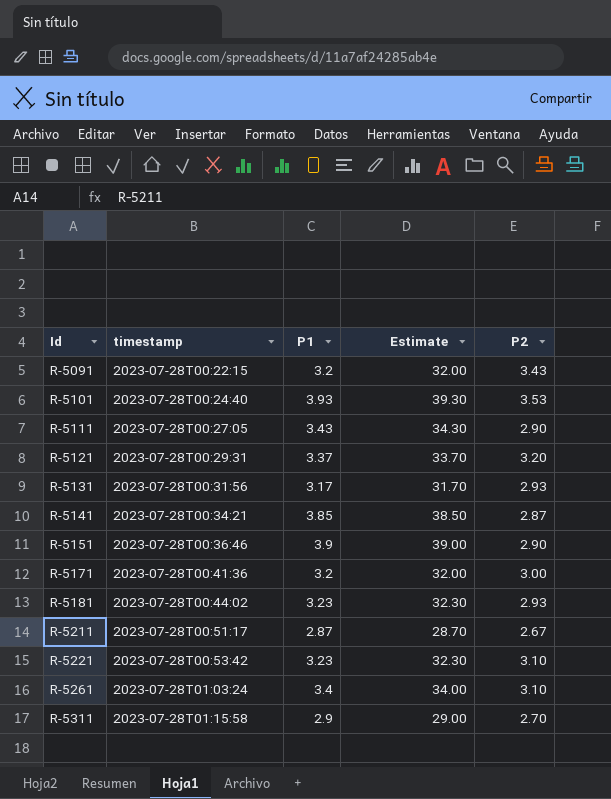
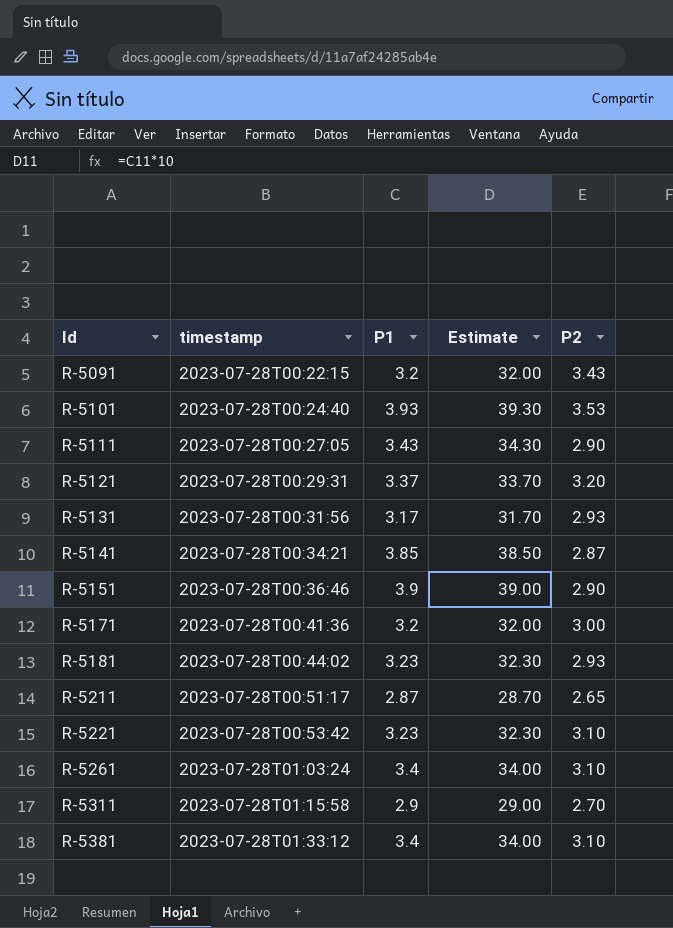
R-5211 | P2: 2.67 -> 2.65
row R-5381: none -> 2023-07-28T01:33:12 | 3.4 | 34.00 | 3.10

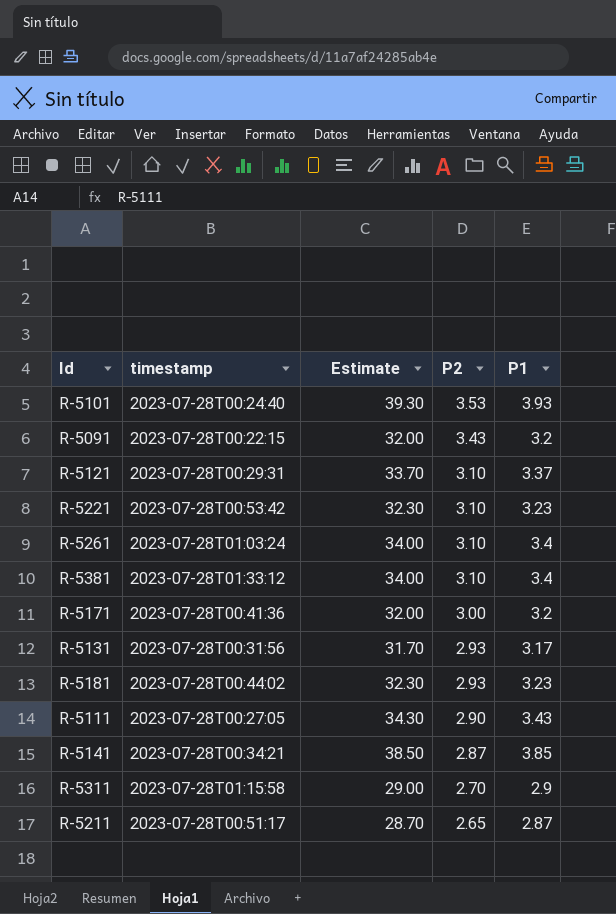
row order: Id ascending -> P2 descending
column P1 | position: 3 -> 5
row R-5151: 2023-07-28T00:36:46 | 3.9 | 39.00 | 2.90 -> none
R-5121 | P2: 3.20 -> 3.10

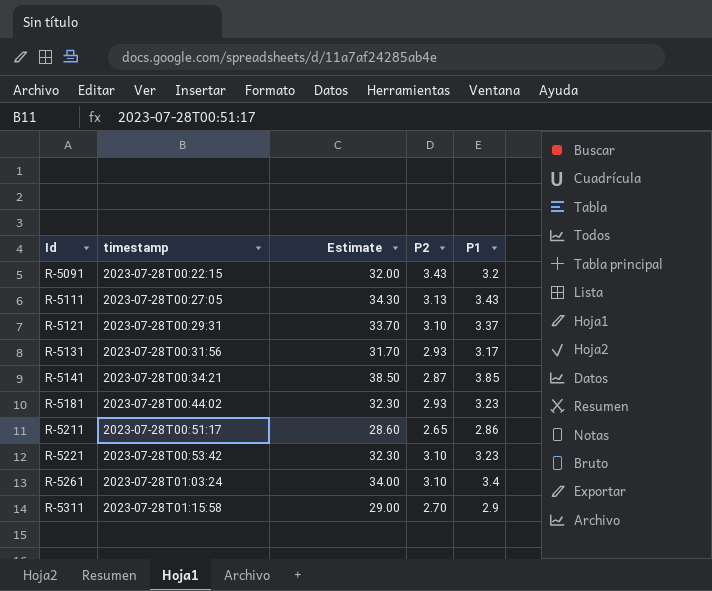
row order: P2 descending -> Id ascending
row R-5101: 2023-07-28T00:24:40 | 39.30 | 3.53 | 3.93 -> none
row R-5381: 2023-07-28T01:33:12 | 34.00 | 3.10 | 3.4 -> none
row R-5171: 2023-07-28T00:41:36 | 32.00 | 3.00 | 3.2 -> none
R-5111 | P2: 2.90 -> 3.13
R-5211 | Estimate: 28.70 -> 28.60
R-5211 | P1: 2.87 -> 2.86

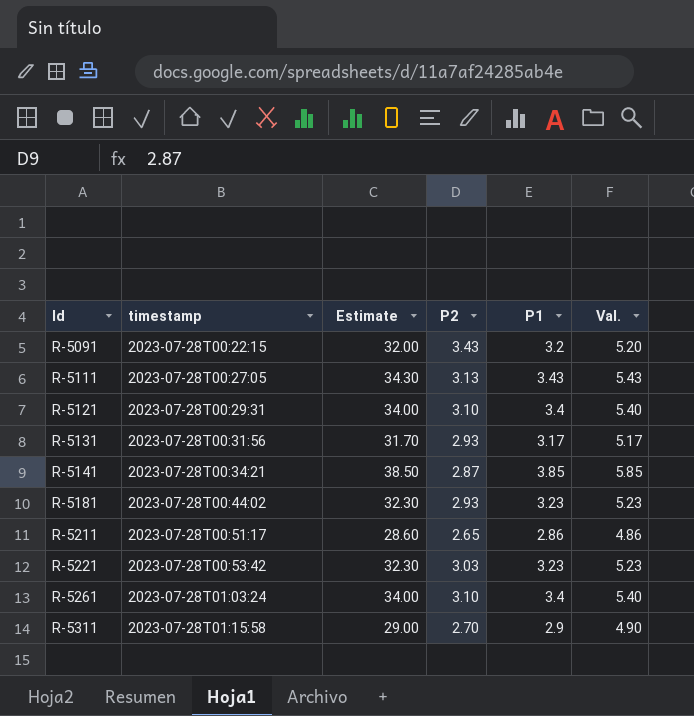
column Val. | formula: none -> [P1] + 2
R-5121 | Estimate: 33.70 -> 34.00
R-5121 | P1: 3.37 -> 3.4
R-5221 | P2: 3.10 -> 3.03

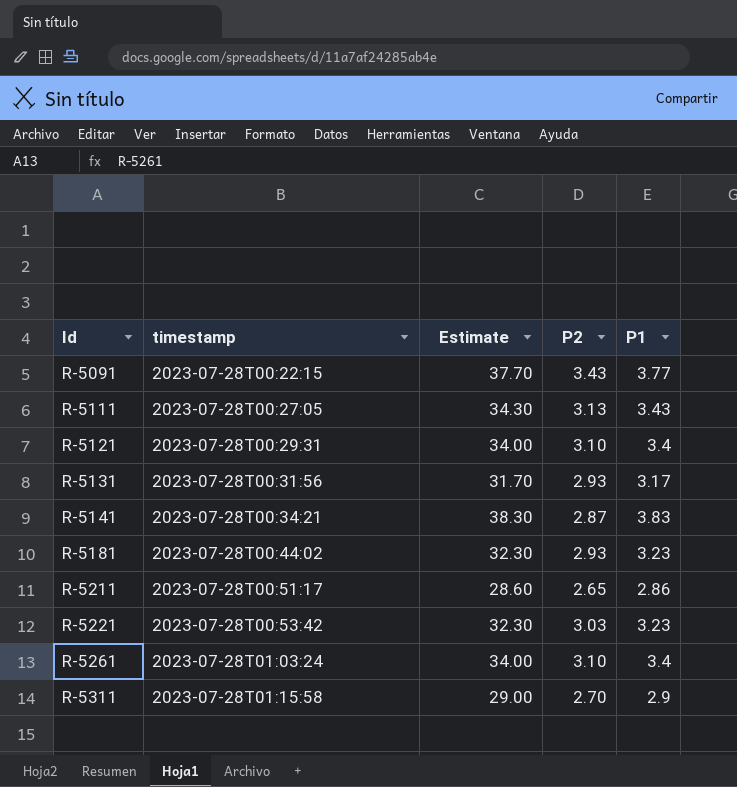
column Val. | formula: [P1] + 2 -> none
R-5091 | Estimate: 32.00 -> 37.70
R-5091 | P1: 3.2 -> 3.77
R-5141 | Estimate: 38.50 -> 38.30
R-5141 | P1: 3.85 -> 3.83

